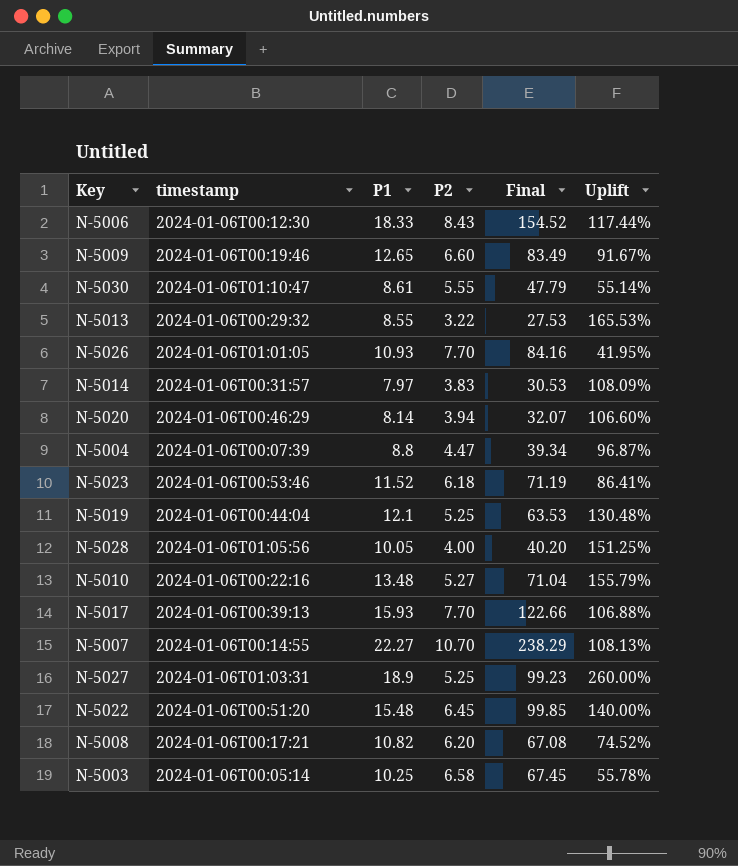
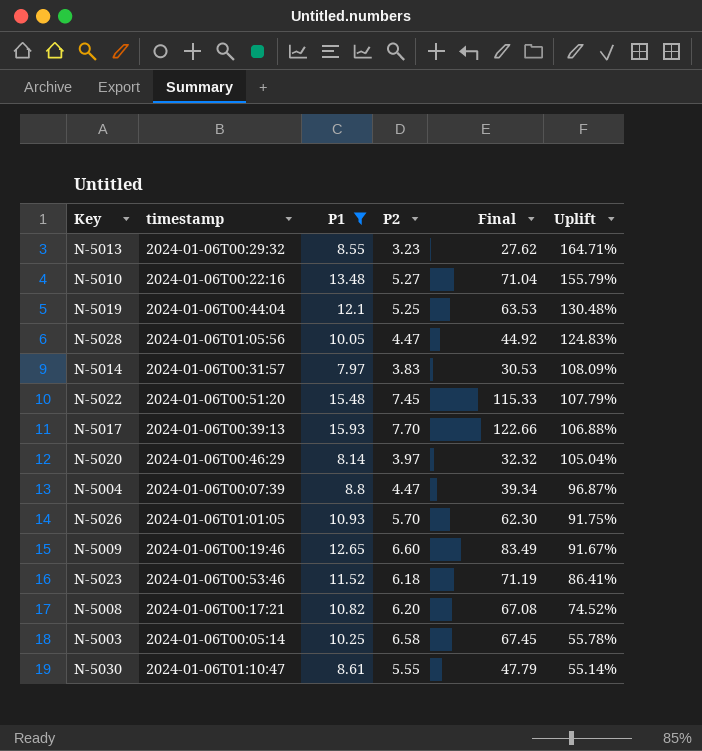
filter: none -> P1 <= 15.93
row order: none -> Uplift descending
N-5013 | P2: 3.22 -> 3.23
N-5013 | Final: 27.53 -> 27.62
N-5013 | Uplift: 165.53% -> 164.71%
N-5028 | P2: 4.00 -> 4.47
N-5028 | Final: 40.20 -> 44.92
N-5028 | Uplift: 151.25% -> 124.83%
N-5022 | P2: 6.45 -> 7.45
N-5022 | Final: 99.85 -> 115.33
N-5022 | Uplift: 140.00% -> 107.79%
N-5020 | P2: 3.94 -> 3.97
N-5020 | Final: 32.07 -> 32.32
N-5020 | Uplift: 106.60% -> 105.04%
N-5026 | P2: 7.70 -> 5.70
N-5026 | Final: 84.16 -> 62.30
N-5026 | Uplift: 41.95% -> 91.75%

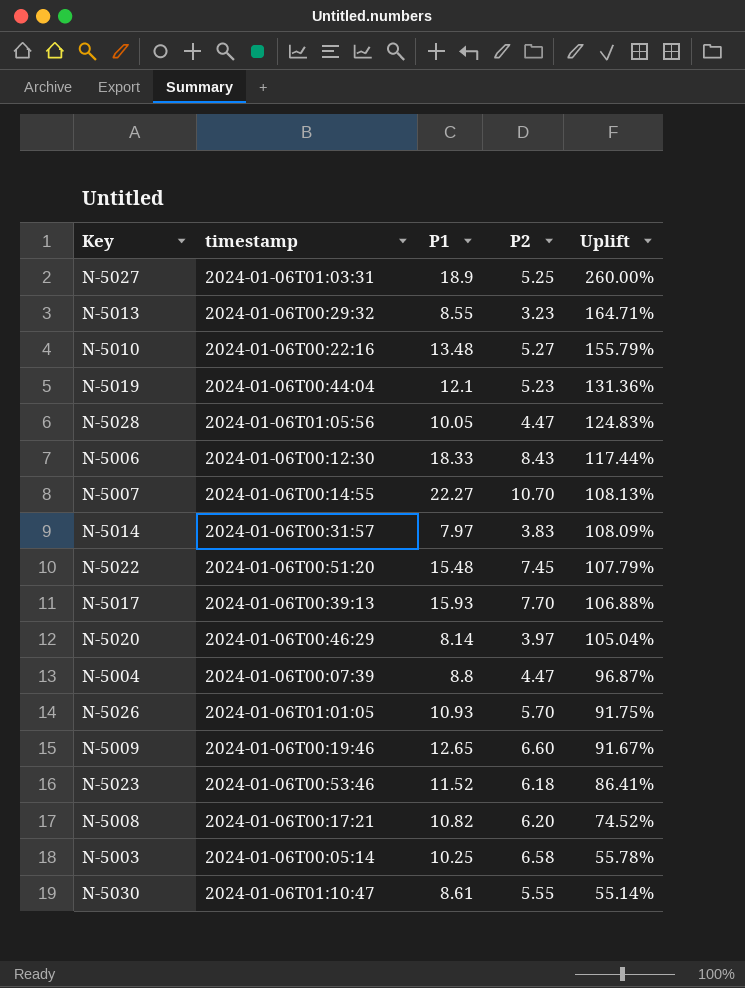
filter: P1 <= 15.93 -> none
column Final | formula: [P1] * [P2] -> none
N-5019 | P2: 5.25 -> 5.23
N-5019 | Uplift: 130.48% -> 131.36%

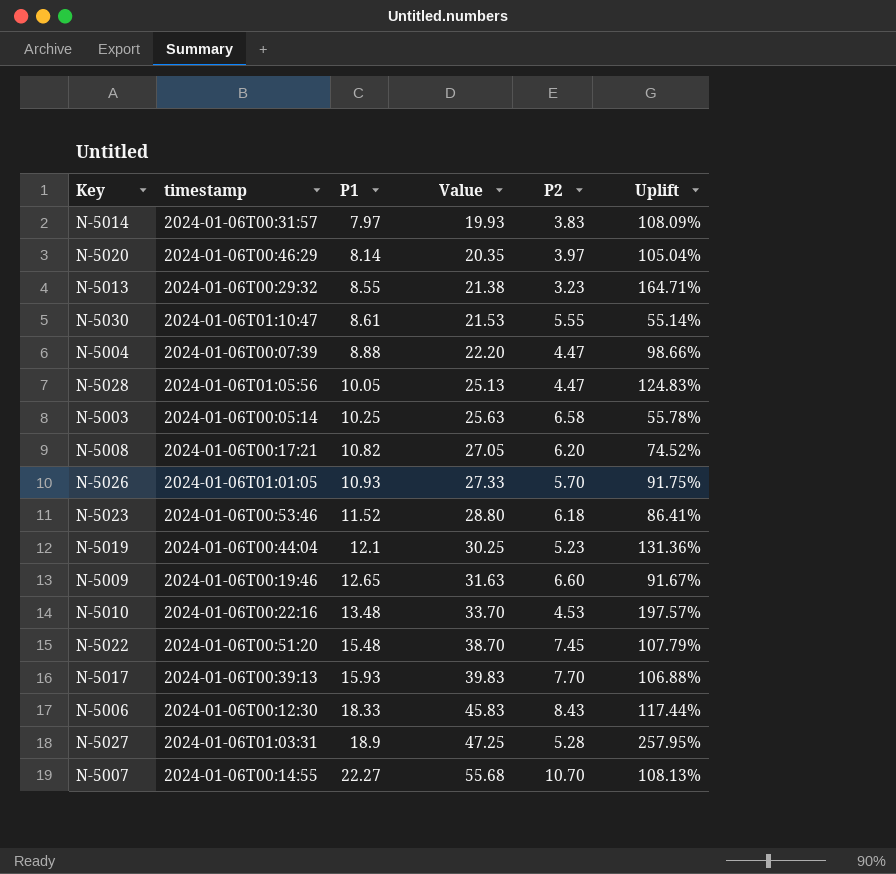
row order: Uplift descending -> P1 ascending
column Value | formula: none -> [P1] * 2.5
N-5004 | P1: 8.8 -> 8.88
N-5004 | Uplift: 96.87% -> 98.66%
N-5010 | P2: 5.27 -> 4.53
N-5010 | Uplift: 155.79% -> 197.57%
N-5027 | P2: 5.25 -> 5.28
N-5027 | Uplift: 260.00% -> 257.95%

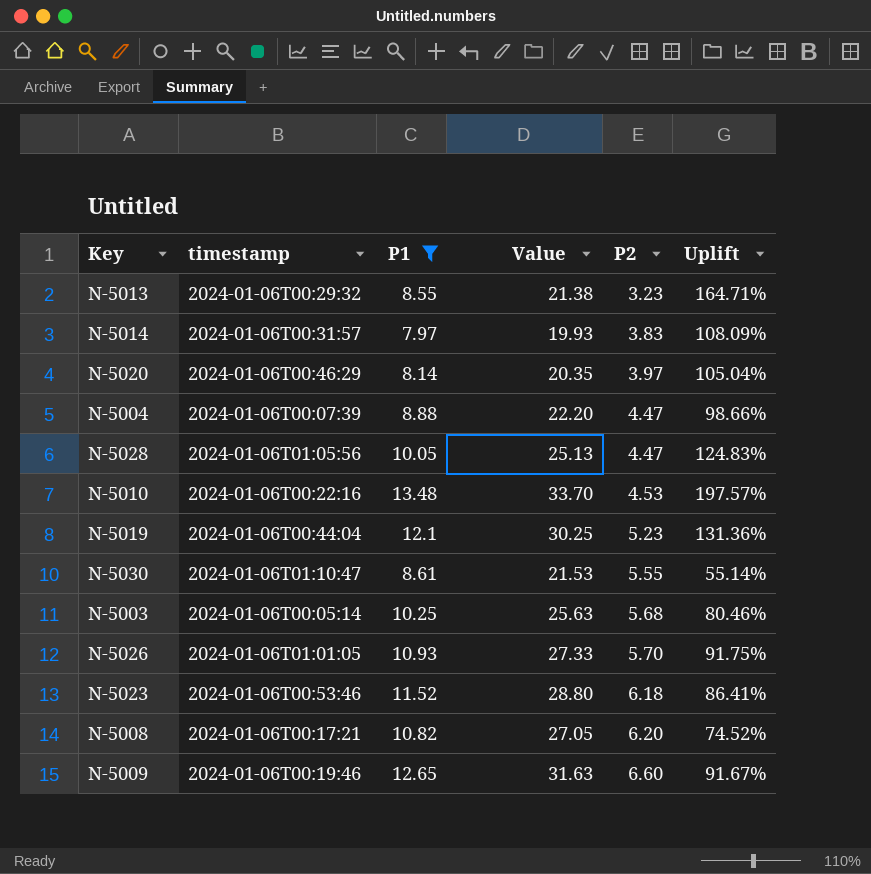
filter: none -> P1 <= 13.48
row order: P1 ascending -> P2 ascending
N-5003 | P2: 6.58 -> 5.68
N-5003 | Uplift: 55.78% -> 80.46%

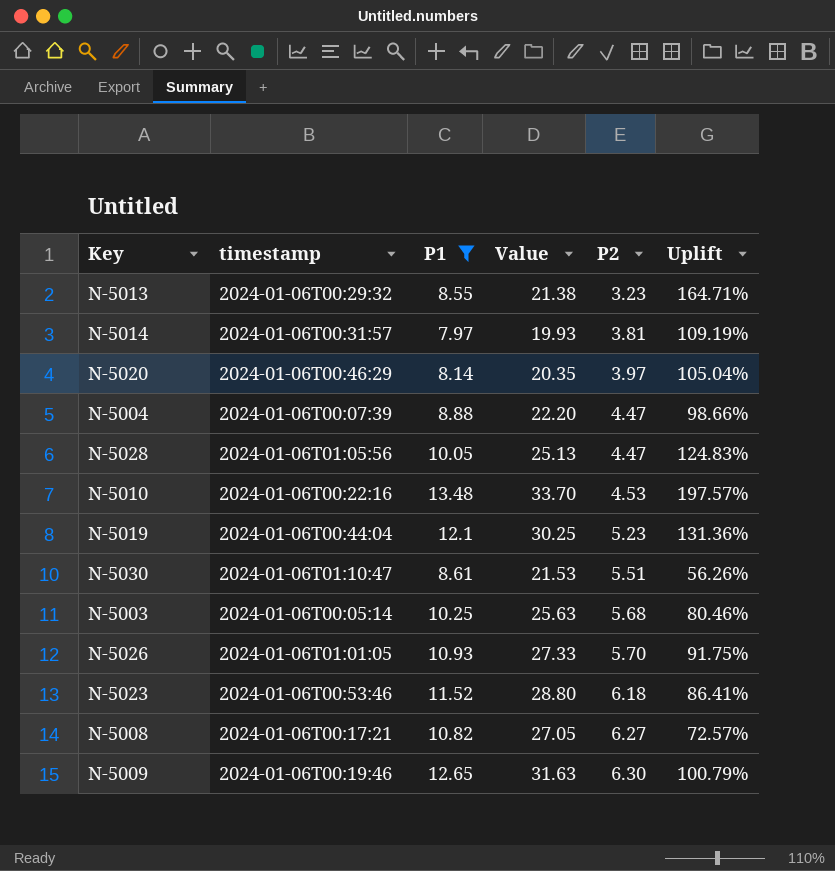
N-5014 | P2: 3.83 -> 3.81
N-5014 | Uplift: 108.09% -> 109.19%
N-5030 | P2: 5.55 -> 5.51
N-5030 | Uplift: 55.14% -> 56.26%
N-5008 | P2: 6.20 -> 6.27
N-5008 | Uplift: 74.52% -> 72.57%
N-5009 | P2: 6.60 -> 6.30
N-5009 | Uplift: 91.67% -> 100.79%

